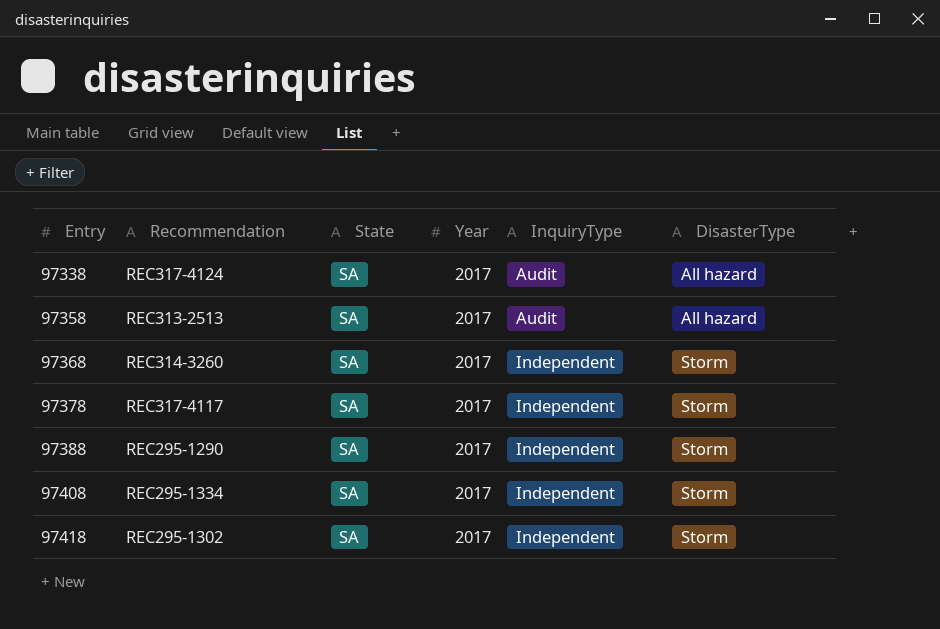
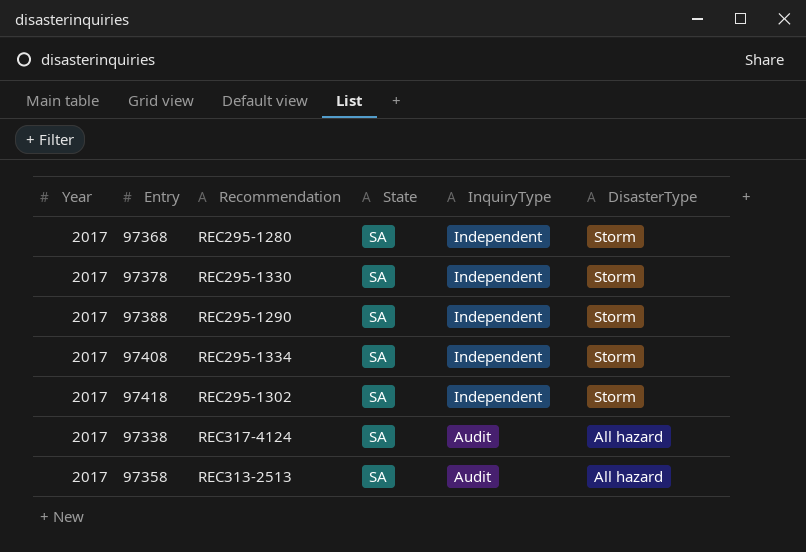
row order: Entry ascending -> InquiryType descending
column Year | position: 4 -> 1
97368 | Recommendation: REC314-3260 -> REC295-1280
97378 | Recommendation: REC317-4117 -> REC295-1330

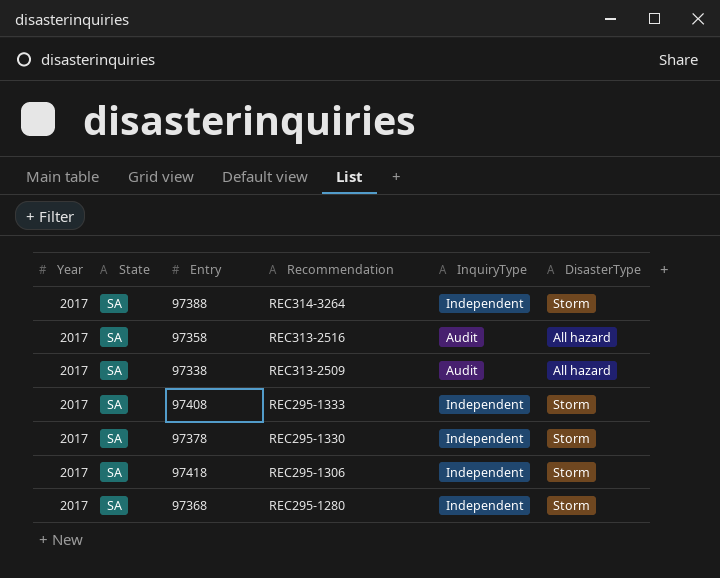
row order: InquiryType descending -> Recommendation descending
column State | position: 4 -> 2
97388 | Recommendation: REC295-1290 -> REC314-3264
97358 | Recommendation: REC313-2513 -> REC313-2516
97338 | Recommendation: REC317-4124 -> REC313-2509
97408 | Recommendation: REC295-1334 -> REC295-1333
97418 | Recommendation: REC295-1302 -> REC295-1306

